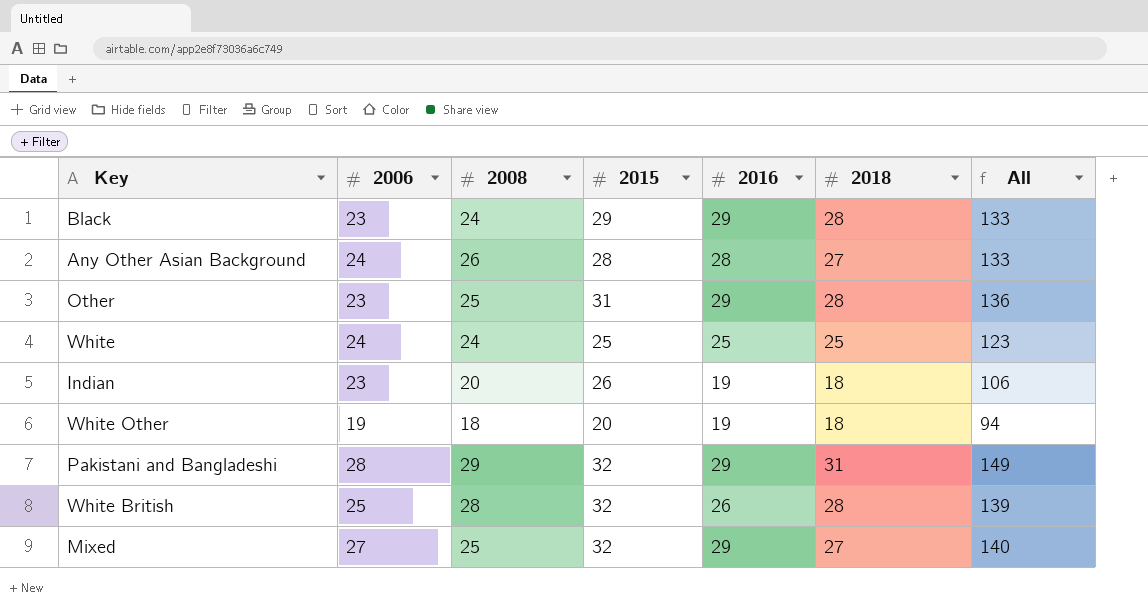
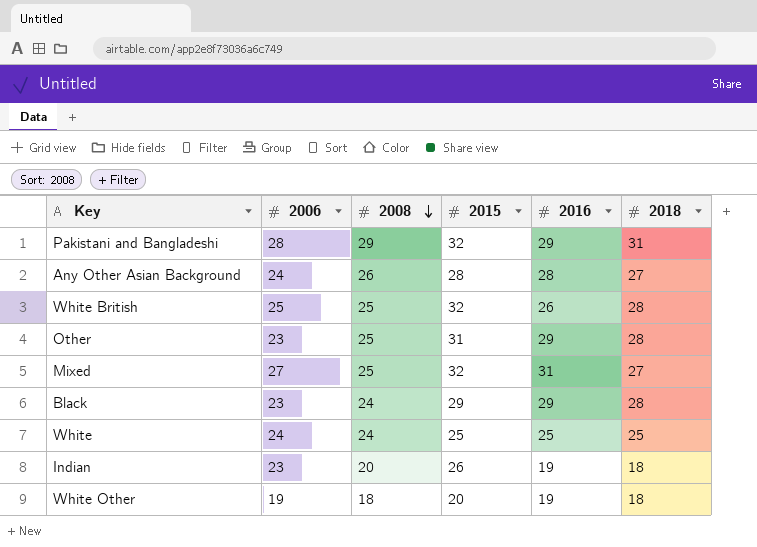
row order: none -> 2008 descending
column All | formula: [2006] + [2008] + [2015] + [2016] + [2018] -> none
White British | 2008: 28 -> 25
Mixed | 2016: 29 -> 31

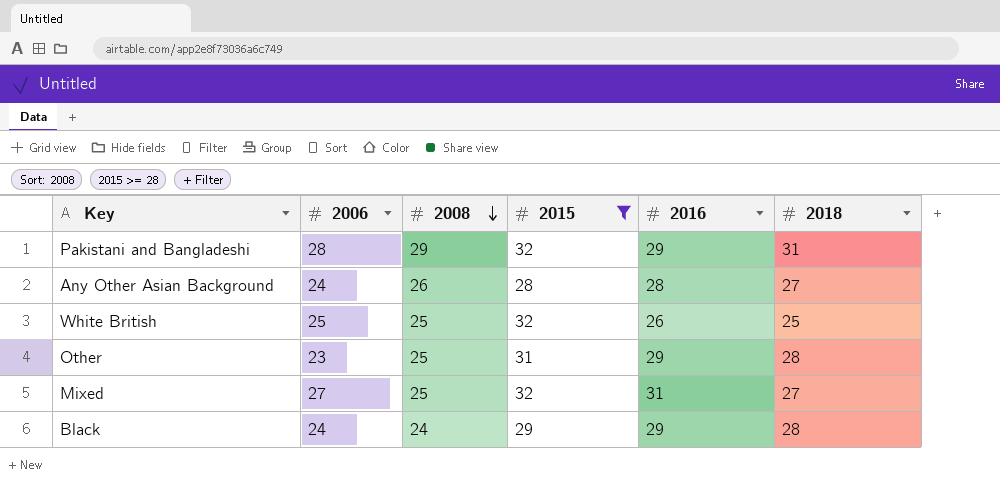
filter: none -> 2015 >= 28
White British | 2018: 28 -> 25
Black | 2006: 23 -> 24

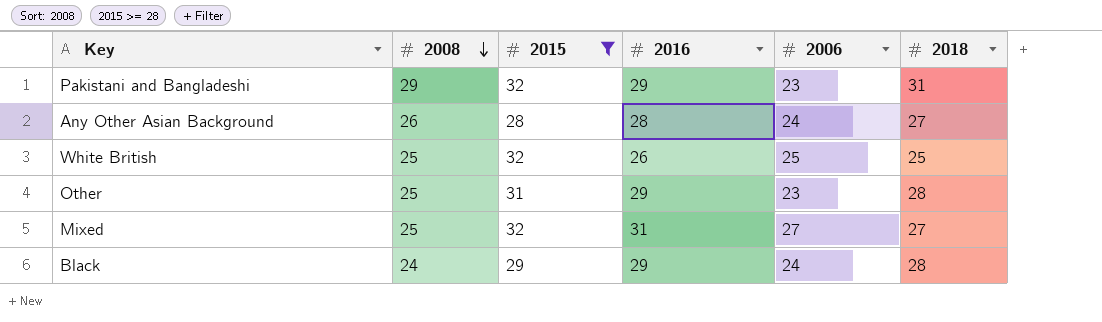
column 2006 | position: 2 -> 5
Pakistani and Bangladeshi | 2006: 28 -> 23

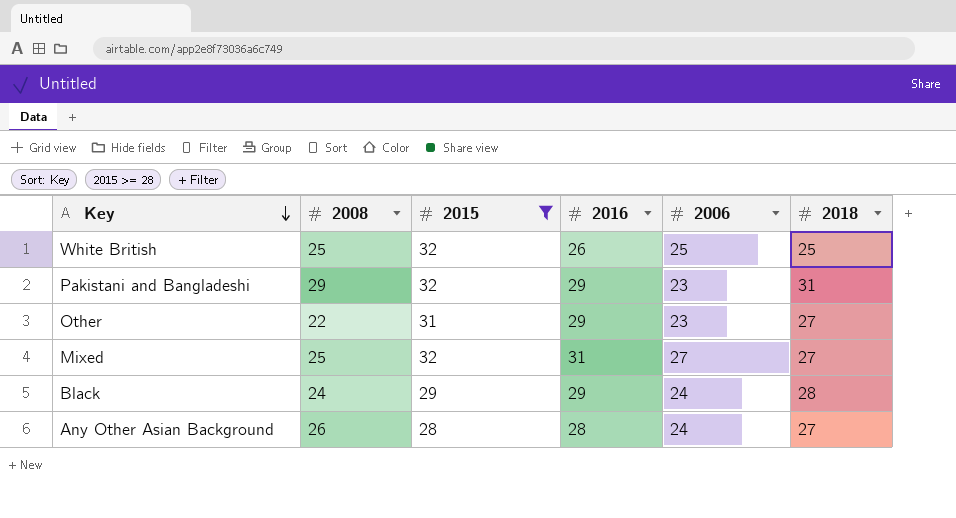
row order: 2008 descending -> Key descending
Other | 2008: 25 -> 22
Other | 2018: 28 -> 27

